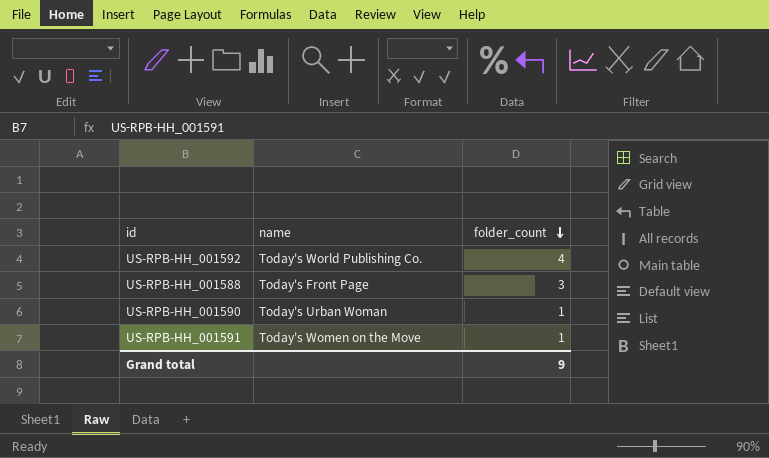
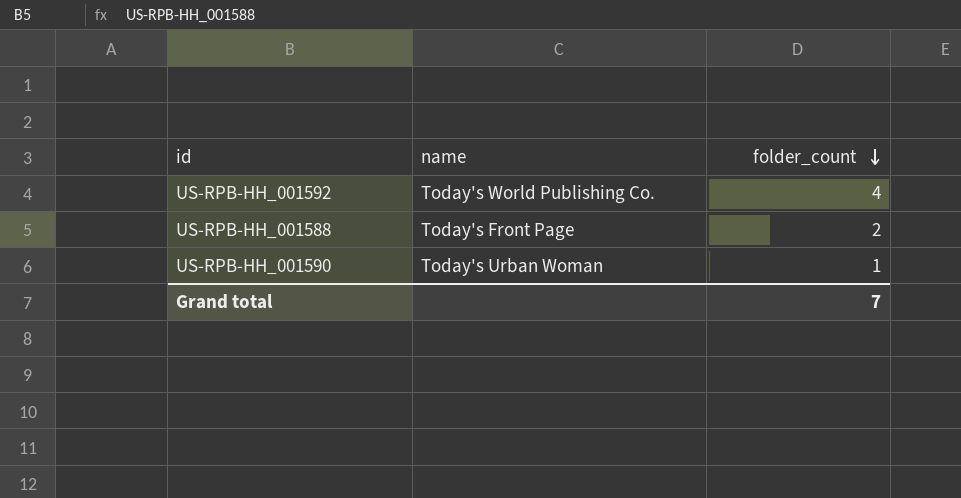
row US-RPB-HH_001591: Today's Women on the Move | 1 -> none
US-RPB-HH_001588 | folder_count: 3 -> 2
Grand total | folder_count: 9 -> 7

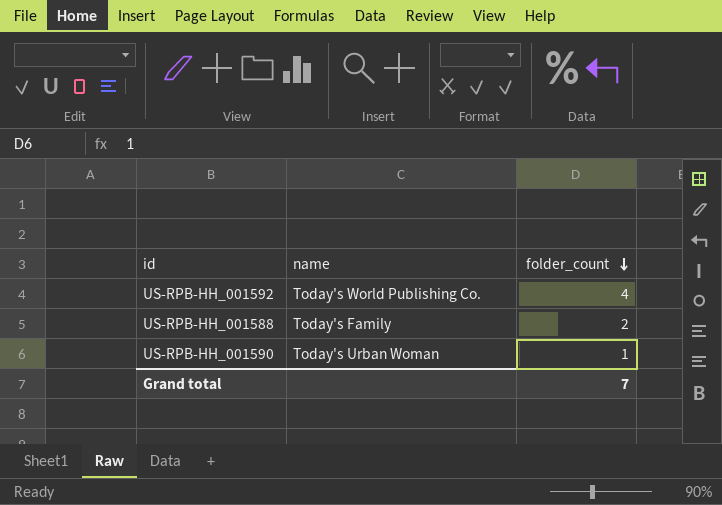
US-RPB-HH_001588 | name: Today's Front Page -> Today's Family

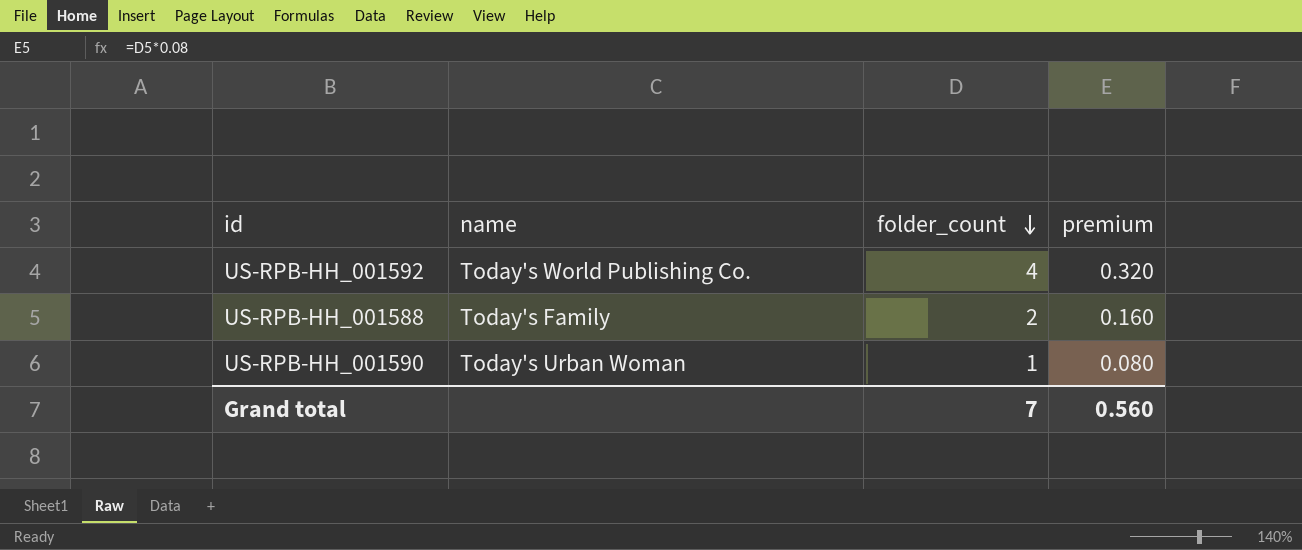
column premium | formula: none -> [folder_count] * 0.08

